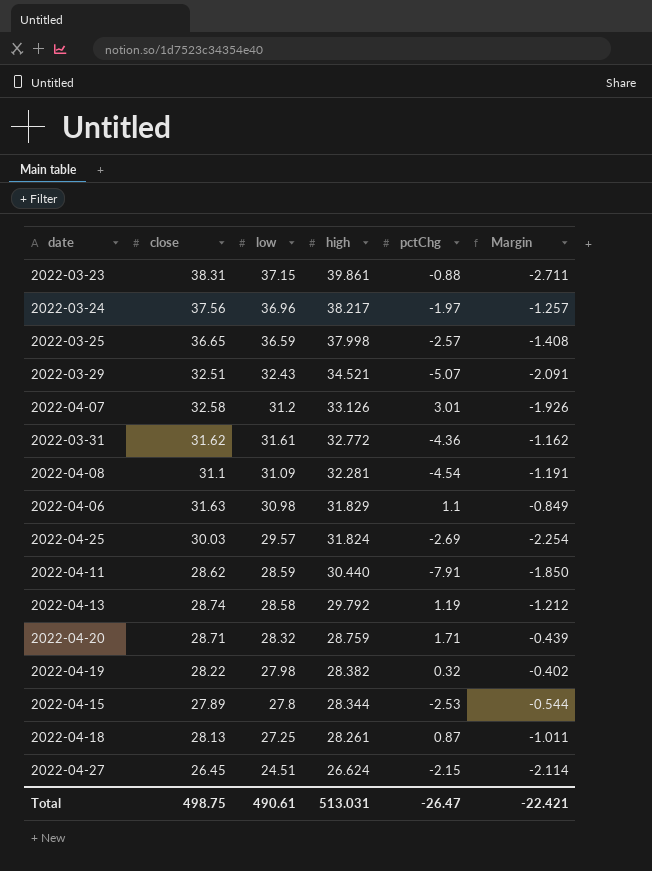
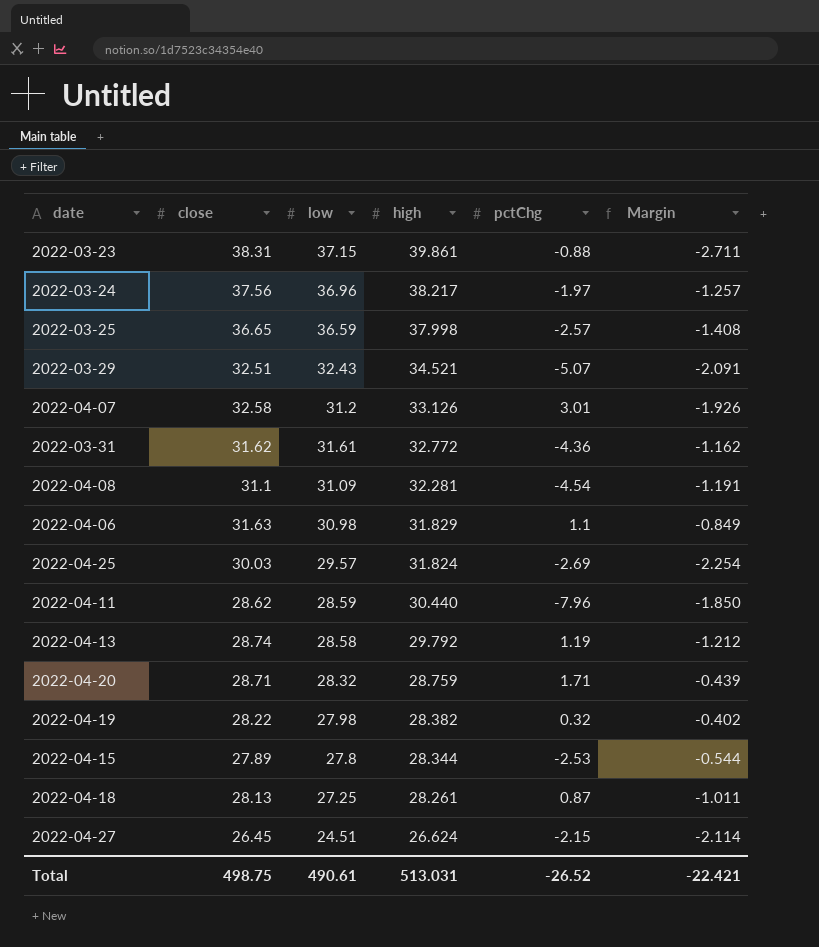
2022-04-11 | pctChg: -7.91 -> -7.96
Total | pctChg: -26.47 -> -26.52

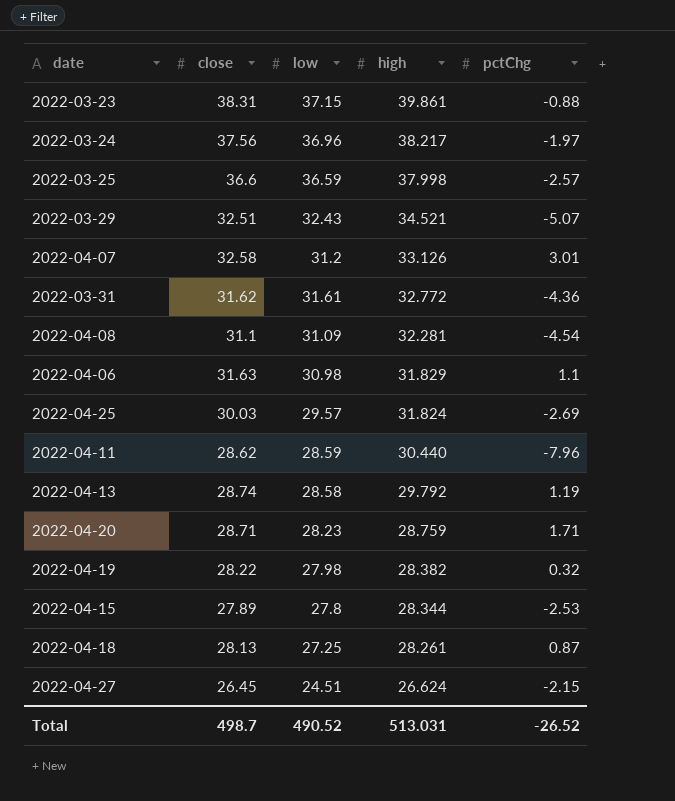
column Margin | formula: [low] - [high] -> none
2022-03-25 | close: 36.65 -> 36.6
2022-04-20 | low: 28.32 -> 28.23
Total | close: 498.75 -> 498.7
Total | low: 490.61 -> 490.52

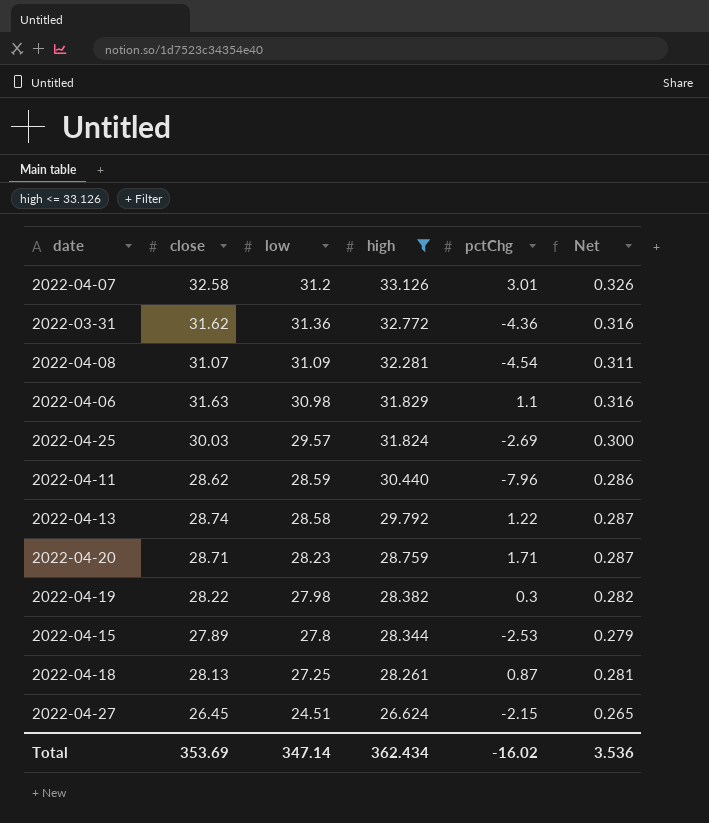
filter: none -> high <= 33.126
column Net | formula: none -> [close] * 0.01
2022-03-31 | low: 31.61 -> 31.36
2022-04-08 | close: 31.1 -> 31.07
2022-04-13 | pctChg: 1.19 -> 1.22
2022-04-19 | pctChg: 0.32 -> 0.3
Total | close: 498.7 -> 353.69
Total | low: 490.52 -> 347.14
Total | high: 513.031 -> 362.434
Total | pctChg: -26.52 -> -16.02

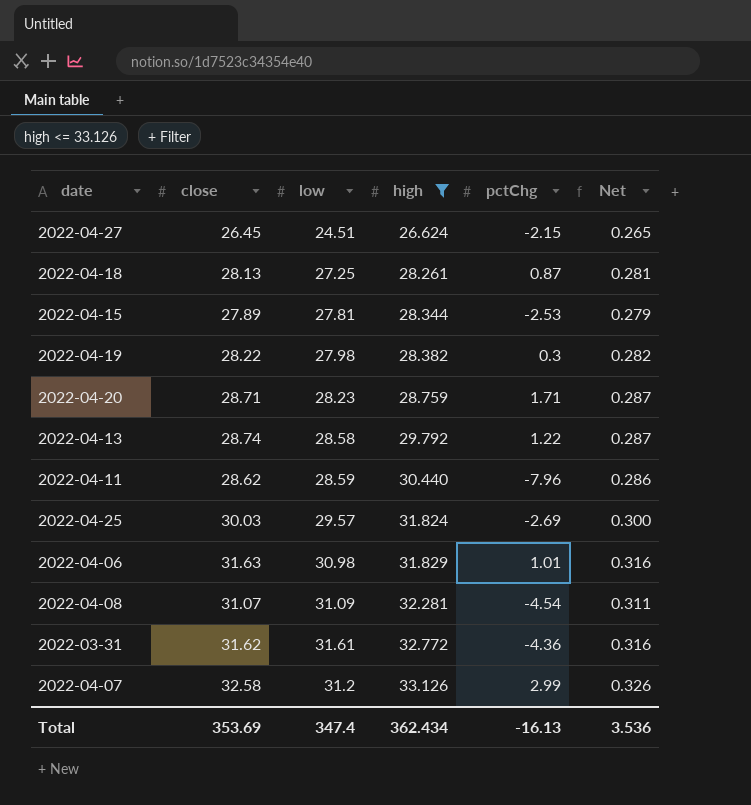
row order: high descending -> high ascending
2022-04-15 | low: 27.8 -> 27.81
2022-04-06 | pctChg: 1.1 -> 1.01
2022-03-31 | low: 31.36 -> 31.61
2022-04-07 | pctChg: 3.01 -> 2.99
Total | low: 347.14 -> 347.4
Total | pctChg: -16.02 -> -16.13

